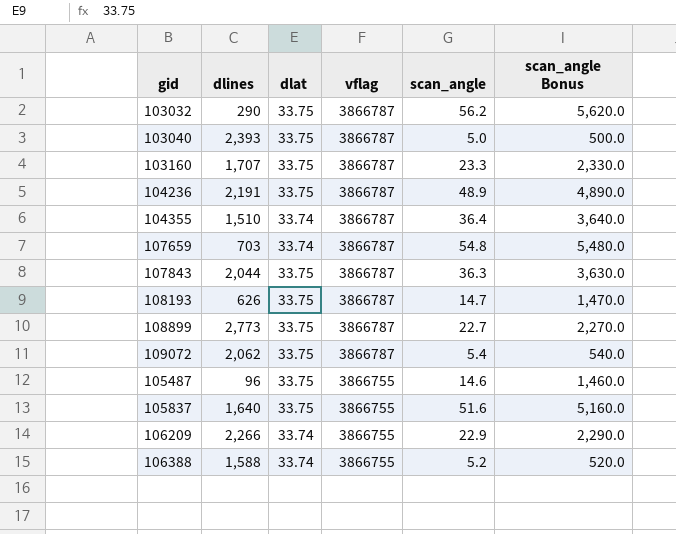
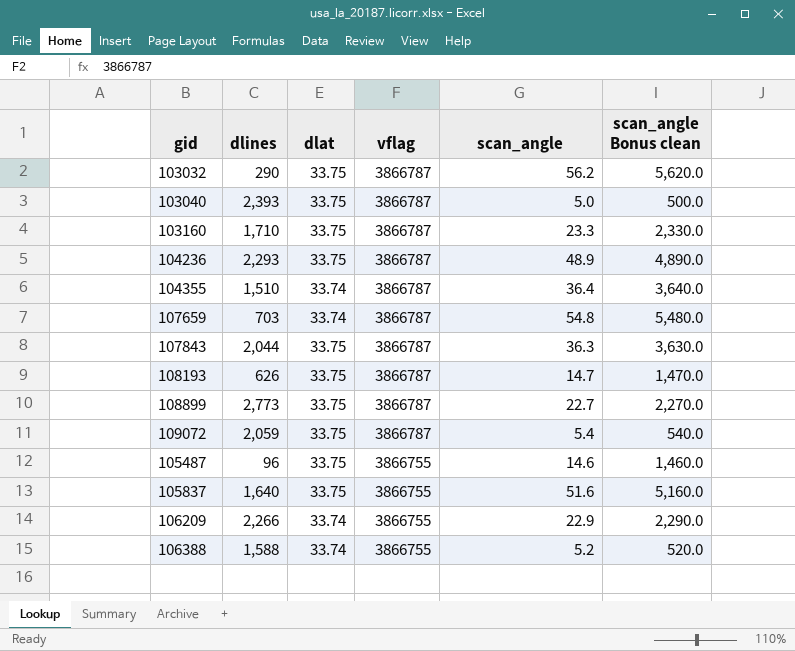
column name: scan_angle Bonus -> scan_angle Bonus clean
103160 | dlines: 1,707 -> 1,710
104236 | dlines: 2,191 -> 2,293
109072 | dlines: 2,062 -> 2,059

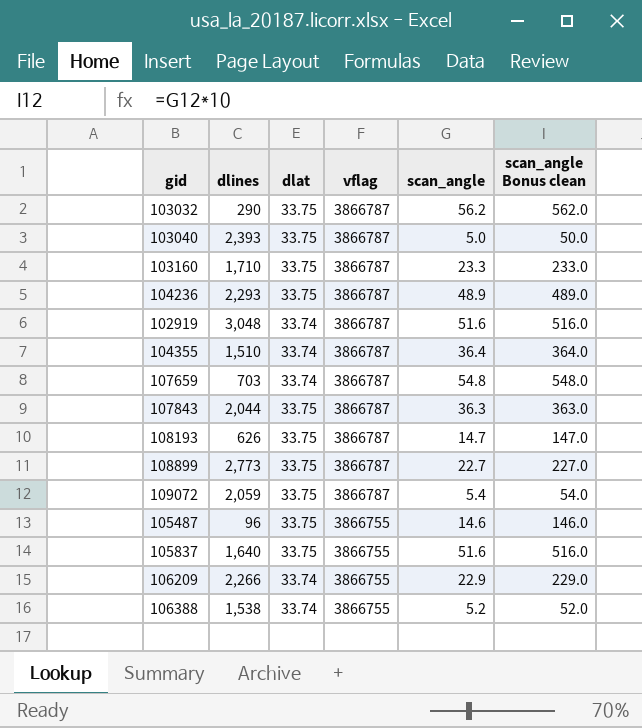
column scan_angle Bonus clean | formula: [scan_angle] * 100 -> [scan_angle] * 10
row 102919: none -> 3,048 | 33.74 | 3866787 | 51.6 | 516.0
106388 | dlines: 1,588 -> 1,538

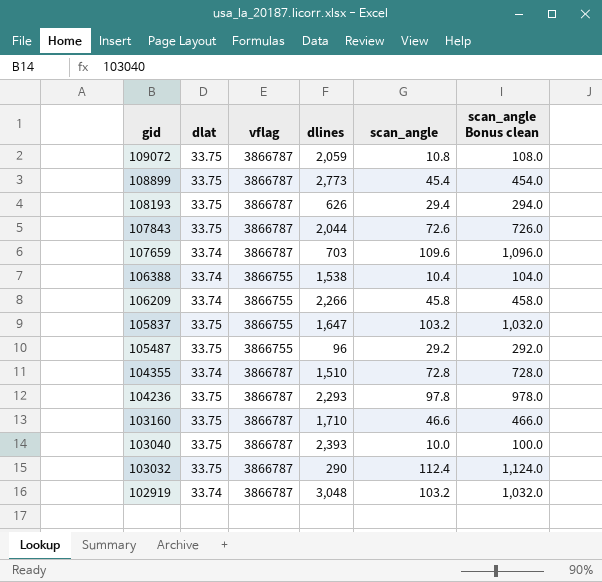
row order: vflag descending -> gid descending
column dlines | position: 2 -> 4
109072 | scan_angle: 5.4 -> 10.8
109072 | scan_angle Bonus clean: 54.0 -> 108.0
108899 | scan_angle: 22.7 -> 45.4
108899 | scan_angle Bonus clean: 227.0 -> 454.0
108193 | scan_angle: 14.7 -> 29.4
108193 | scan_angle Bonus clean: 147.0 -> 294.0
107843 | scan_angle: 36.3 -> 72.6
107843 | scan_angle Bonus clean: 363.0 -> 726.0
107659 | scan_angle: 54.8 -> 109.6
107659 | scan_angle Bonus clean: 548.0 -> 1,096.0
106388 | scan_angle: 5.2 -> 10.4
106388 | scan_angle Bonus clean: 52.0 -> 104.0
106209 | scan_angle: 22.9 -> 45.8
106209 | scan_angle Bonus clean: 229.0 -> 458.0
105837 | dlines: 1,640 -> 1,647
105837 | scan_angle: 51.6 -> 103.2
105837 | scan_angle Bonus clean: 516.0 -> 1,032.0
105487 | scan_angle: 14.6 -> 29.2
105487 | scan_angle Bonus clean: 146.0 -> 292.0
104355 | scan_angle: 36.4 -> 72.8
104355 | scan_angle Bonus clean: 364.0 -> 728.0
104236 | scan_angle: 48.9 -> 97.8
104236 | scan_angle Bonus clean: 489.0 -> 978.0
103160 | scan_angle: 23.3 -> 46.6
103160 | scan_angle Bonus clean: 233.0 -> 466.0
103040 | scan_angle: 5.0 -> 10.0
103040 | scan_angle Bonus clean: 50.0 -> 100.0
103032 | scan_angle: 56.2 -> 112.4
103032 | scan_angle Bonus clean: 562.0 -> 1,124.0
102919 | scan_angle: 51.6 -> 103.2
102919 | scan_angle Bonus clean: 516.0 -> 1,032.0

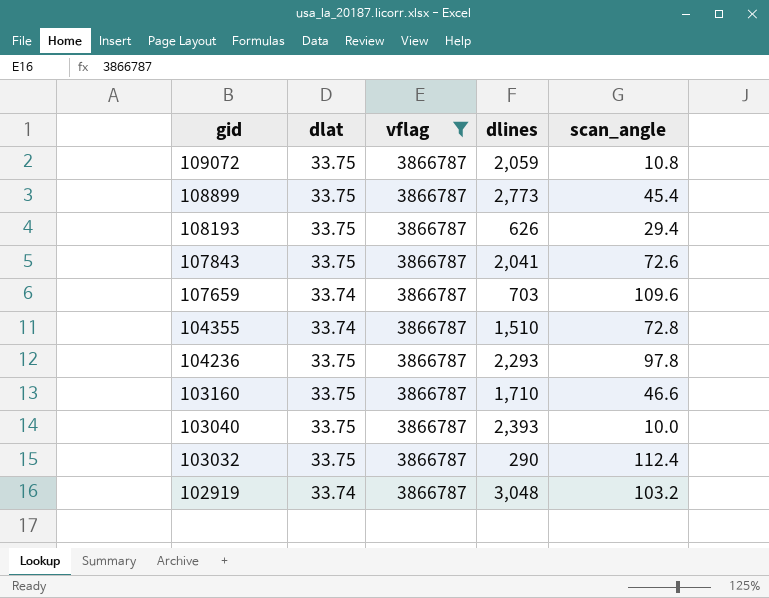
filter: none -> vflag = 3866787
column scan_angle Bonus clean | formula: [scan_angle] * 10 -> none
107843 | dlines: 2,044 -> 2,041

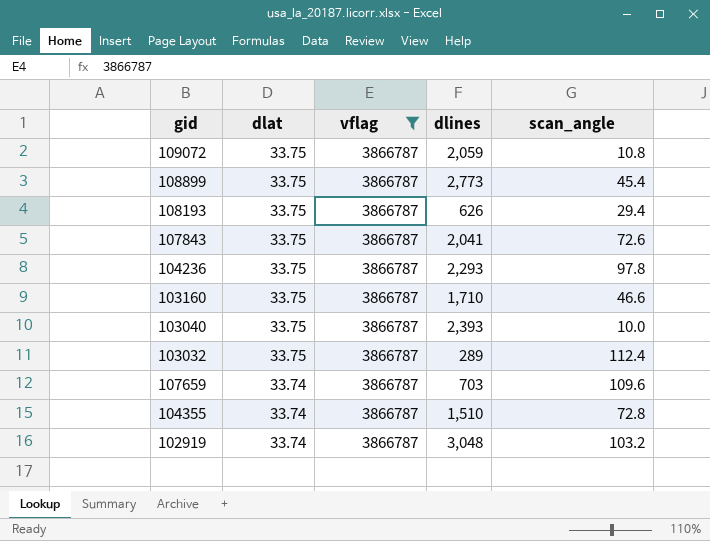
row order: gid descending -> dlat descending
103032 | dlines: 290 -> 289

